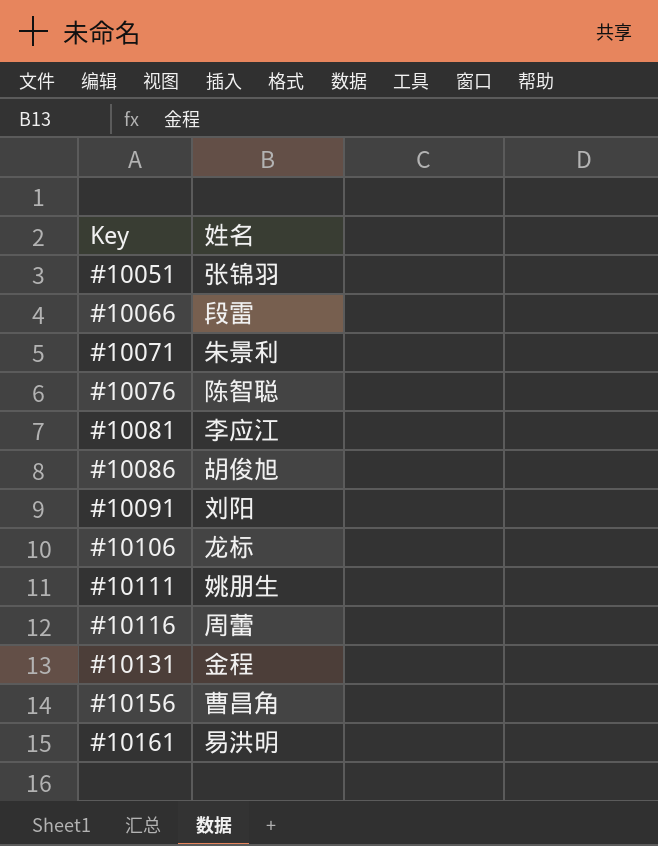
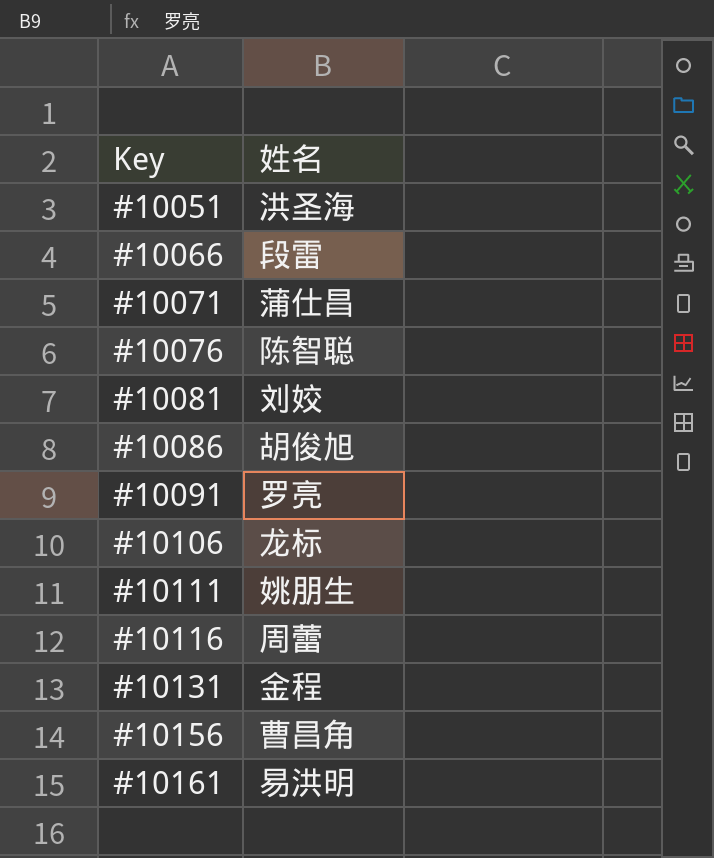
#10051 | 姓名: 张锦羽 -> 洪圣海
#10071 | 姓名: 朱景利 -> 蒲仕昌
#10081 | 姓名: 李应江 -> 刘姣
#10091 | 姓名: 刘阳 -> 罗亮

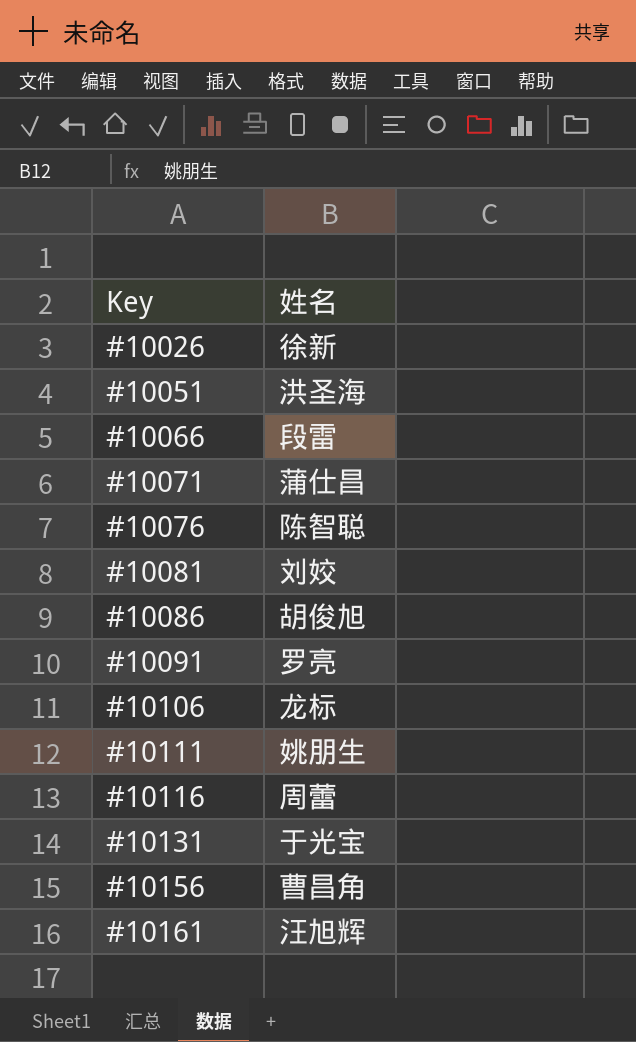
row #10026: none -> 徐新
#10131 | 姓名: 金程 -> 于光宝
#10161 | 姓名: 易洪明 -> 汪旭辉

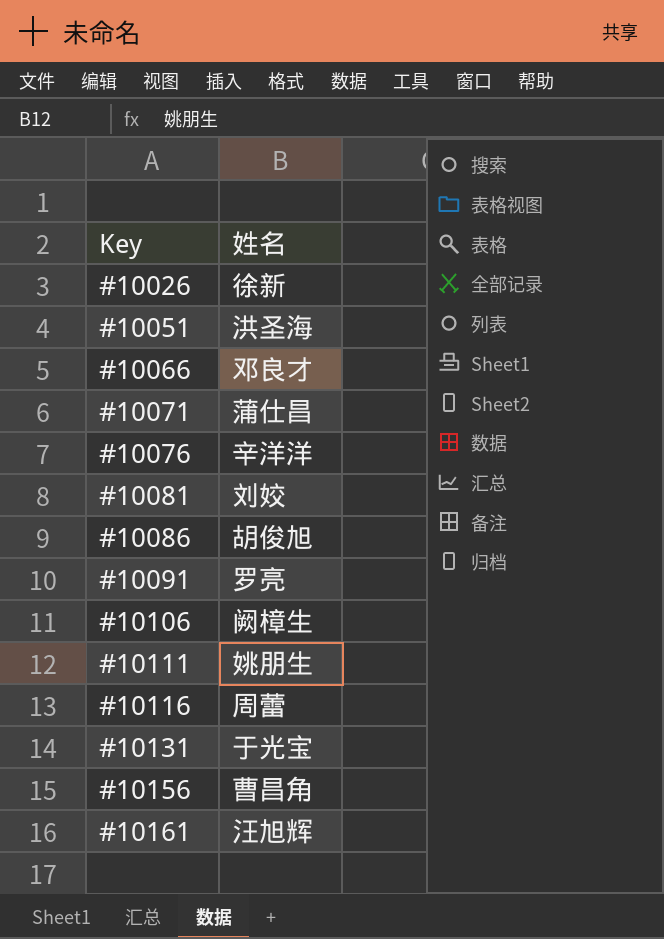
#10066 | 姓名: 段雷 -> 邓良才
#10076 | 姓名: 陈智聪 -> 辛洋洋
#10106 | 姓名: 龙标 -> 阙樟生

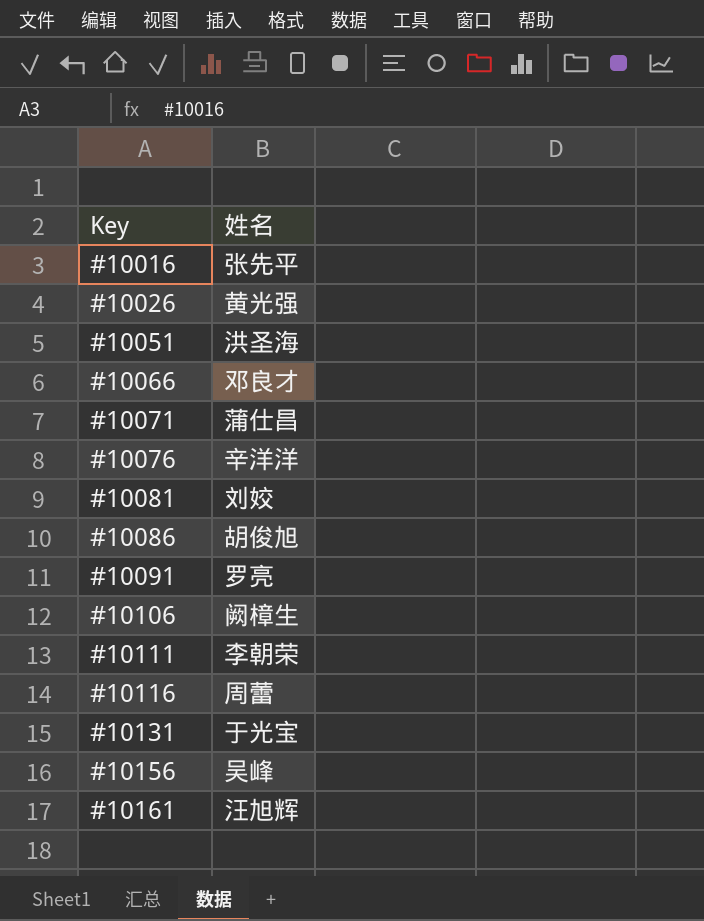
row #10016: none -> 张先平
#10026 | 姓名: 徐新 -> 黄光强
#10111 | 姓名: 姚朋生 -> 李朝荣
#10156 | 姓名: 曹昌角 -> 吴峰

